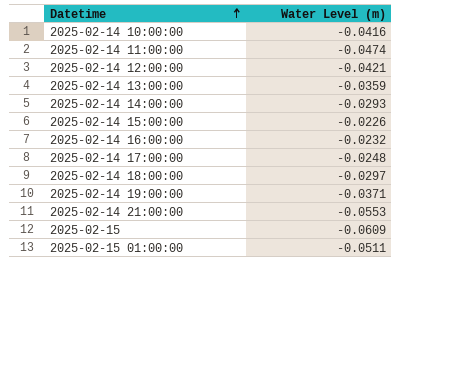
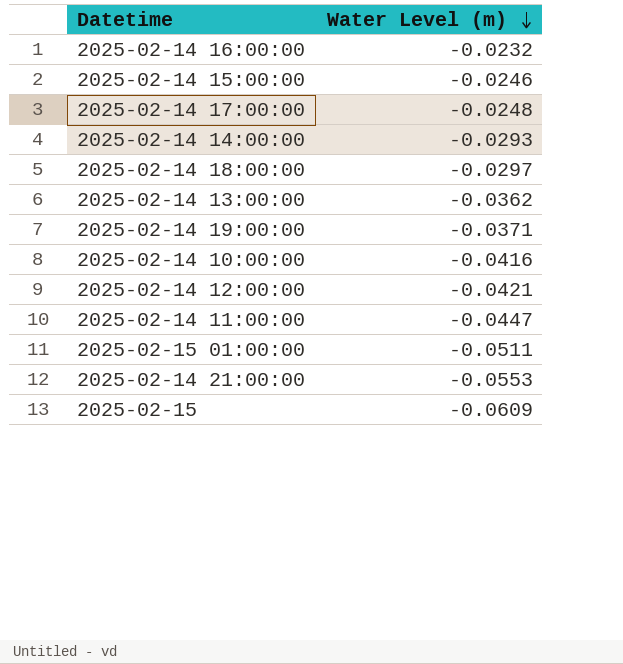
row order: Datetime ascending -> Water Level (m) descending
2025-02-14 15:00:00 | Water Level (m): -0.0226 -> -0.0246
2025-02-14 13:00:00 | Water Level (m): -0.0359 -> -0.0362
2025-02-14 11:00:00 | Water Level (m): -0.0474 -> -0.0447

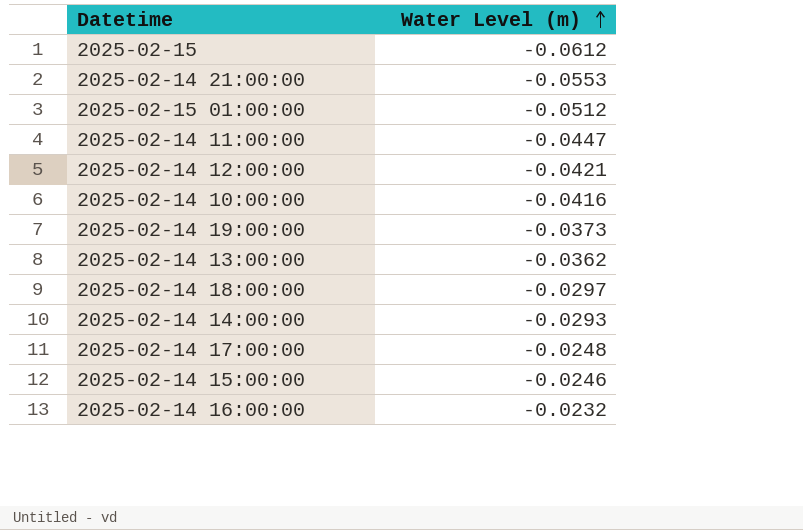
row order: Water Level (m) descending -> Water Level (m) ascending
2025-02-15 | Water Level (m): -0.0609 -> -0.0612
2025-02-15 01:00:00 | Water Level (m): -0.0511 -> -0.0512
2025-02-14 19:00:00 | Water Level (m): -0.0371 -> -0.0373

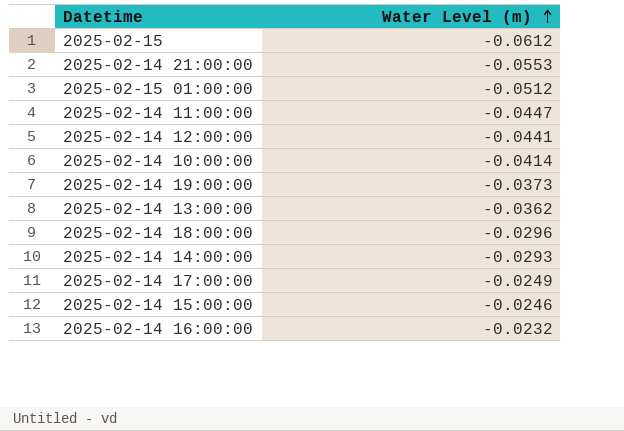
2025-02-14 12:00:00 | Water Level (m): -0.0421 -> -0.0441
2025-02-14 10:00:00 | Water Level (m): -0.0416 -> -0.0414
2025-02-14 18:00:00 | Water Level (m): -0.0297 -> -0.0296
2025-02-14 17:00:00 | Water Level (m): -0.0248 -> -0.0249

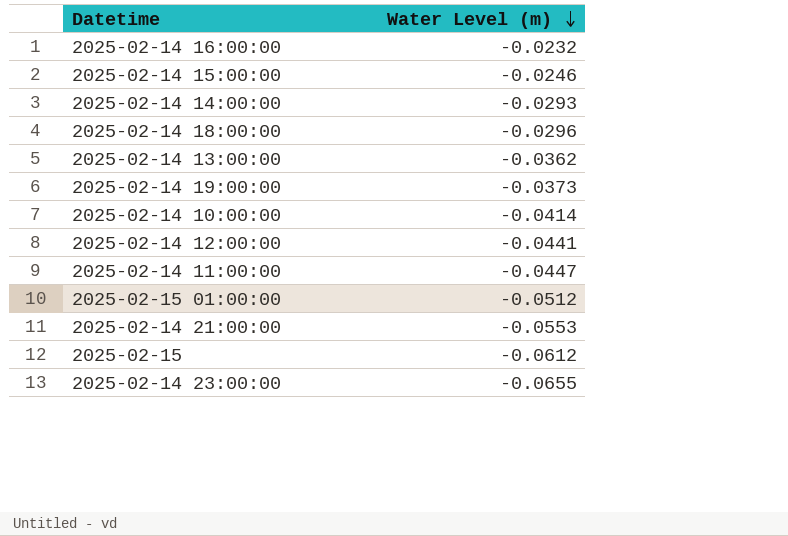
row order: Water Level (m) ascending -> Water Level (m) descending
row 2025-02-14 17:00:00: -0.0249 -> none
row 2025-02-14 23:00:00: none -> -0.0655

